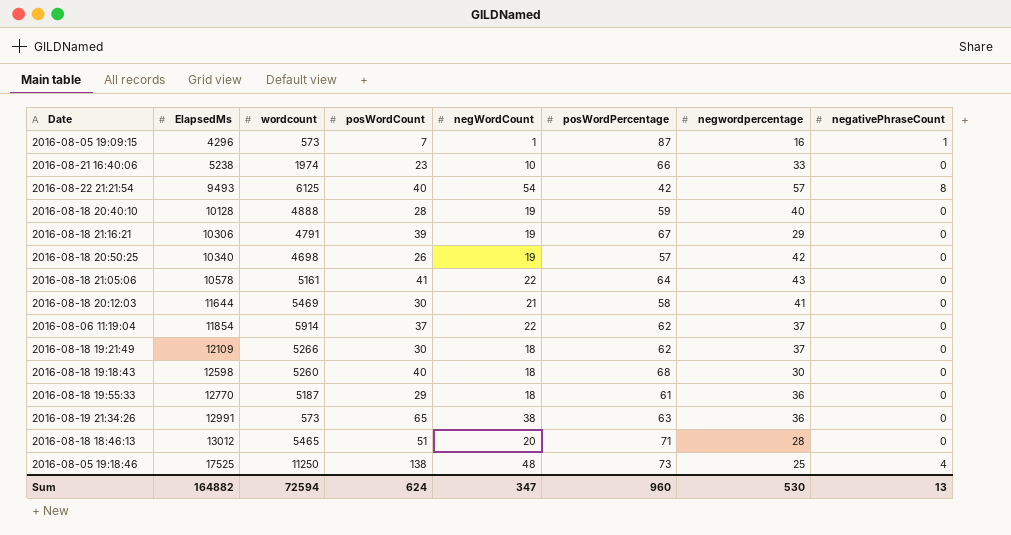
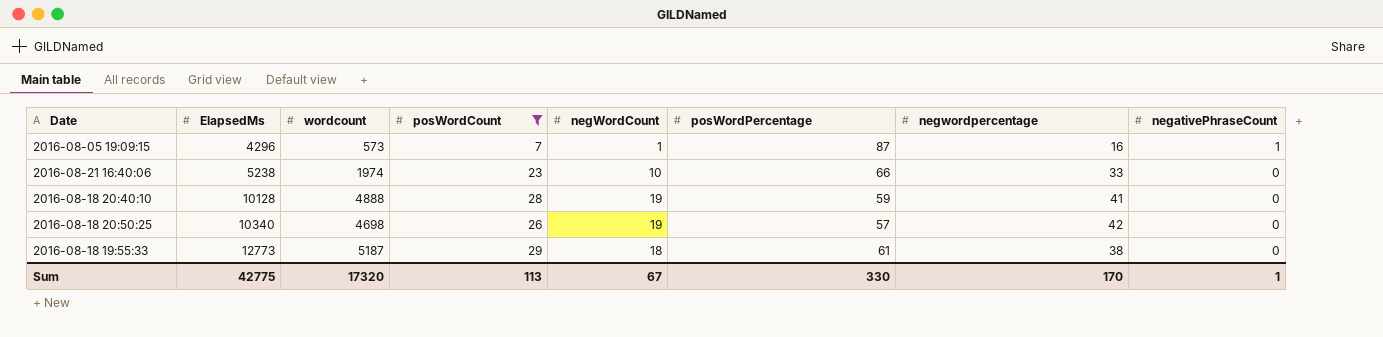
filter: none -> posWordCount <= 29
2016-08-18 20:40:10 | negwordpercentage: 40 -> 41
2016-08-18 19:55:33 | ElapsedMs: 12770 -> 12773
2016-08-18 19:55:33 | negwordpercentage: 36 -> 38
Sum | ElapsedMs: 164882 -> 42775
Sum | wordcount: 72594 -> 17320
Sum | posWordCount: 624 -> 113
Sum | negWordCount: 347 -> 67
Sum | posWordPercentage: 960 -> 330
Sum | negwordpercentage: 530 -> 170
Sum | negativePhraseCount: 13 -> 1

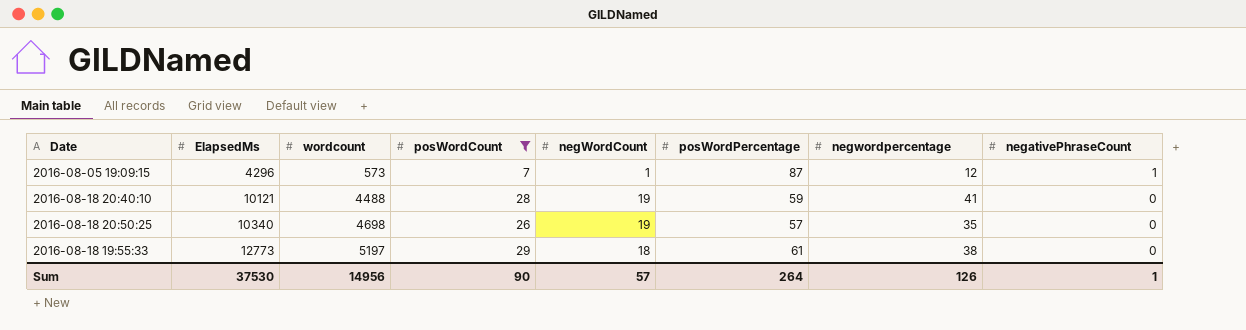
row 2016-08-21 16:40:06: 5238 | 1974 | 23 | 10 | 66 | 33 | 0 -> none
2016-08-05 19:09:15 | negwordpercentage: 16 -> 12
2016-08-18 20:40:10 | ElapsedMs: 10128 -> 10121
2016-08-18 20:40:10 | wordcount: 4888 -> 4488
2016-08-18 20:50:25 | negwordpercentage: 42 -> 35
2016-08-18 19:55:33 | wordcount: 5187 -> 5197
Sum | ElapsedMs: 42775 -> 37530
Sum | wordcount: 17320 -> 14956
Sum | posWordCount: 113 -> 90
Sum | negWordCount: 67 -> 57
Sum | posWordPercentage: 330 -> 264
Sum | negwordpercentage: 170 -> 126

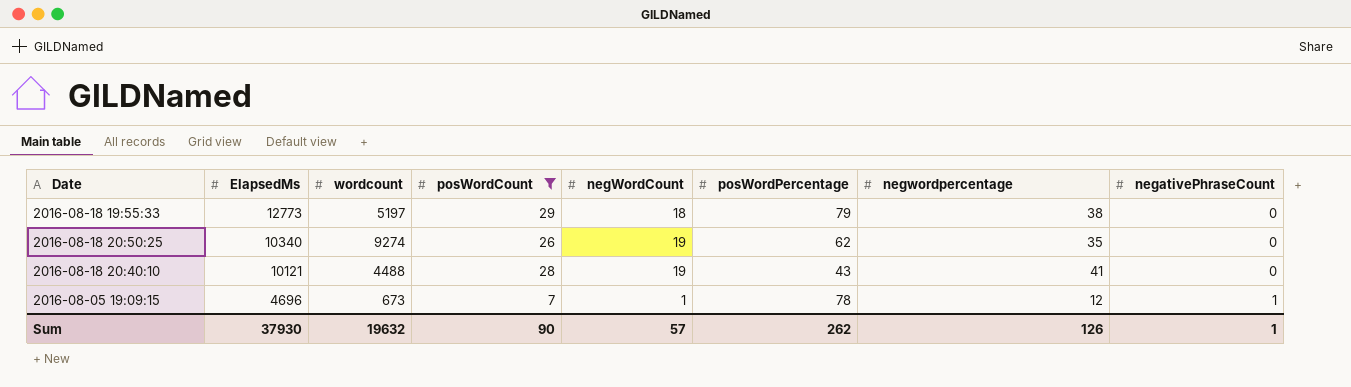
row order: ElapsedMs ascending -> ElapsedMs descending
2016-08-18 19:55:33 | posWordPercentage: 61 -> 79
2016-08-18 20:50:25 | wordcount: 4698 -> 9274
2016-08-18 20:50:25 | posWordPercentage: 57 -> 62
2016-08-18 20:40:10 | posWordPercentage: 59 -> 43
2016-08-05 19:09:15 | ElapsedMs: 4296 -> 4696
2016-08-05 19:09:15 | wordcount: 573 -> 673
2016-08-05 19:09:15 | posWordPercentage: 87 -> 78
Sum | ElapsedMs: 37530 -> 37930
Sum | wordcount: 14956 -> 19632
Sum | posWordPercentage: 264 -> 262

